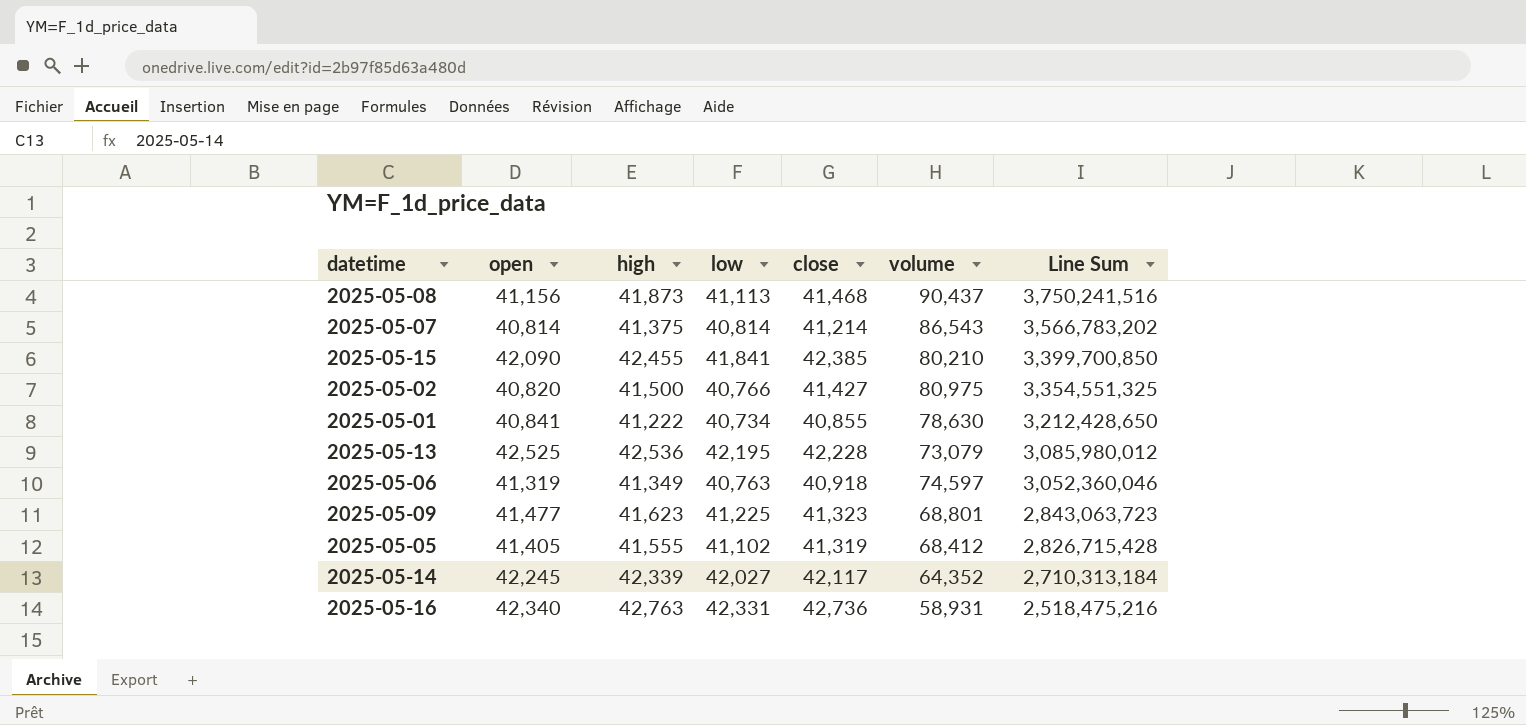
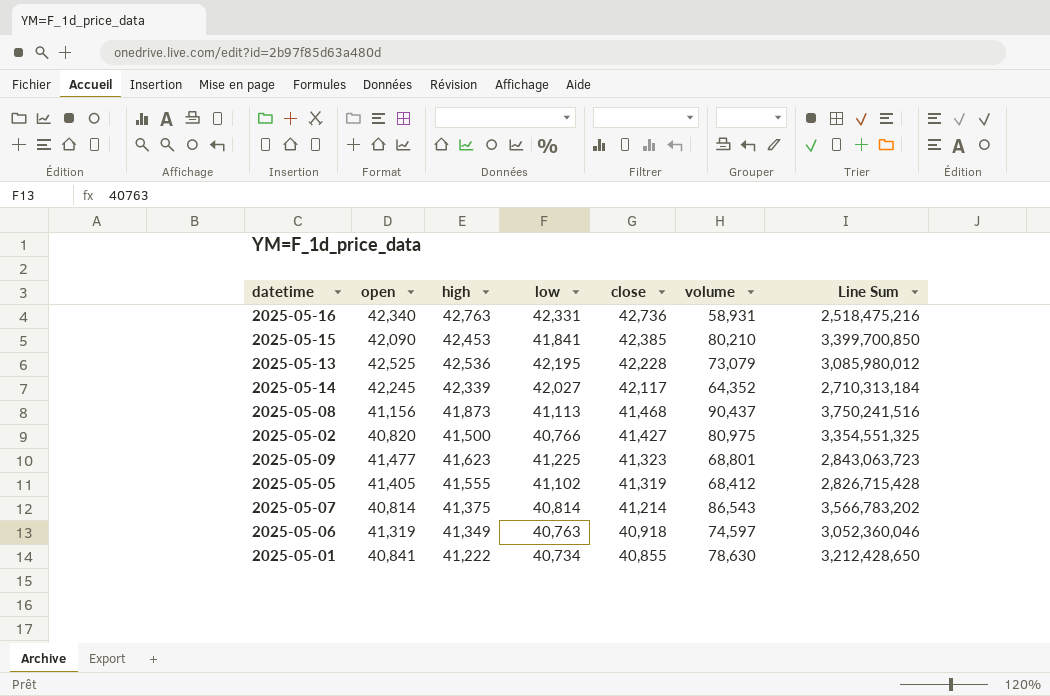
row order: Line Sum descending -> close descending
2025-05-15 | high: 42,455 -> 42,453

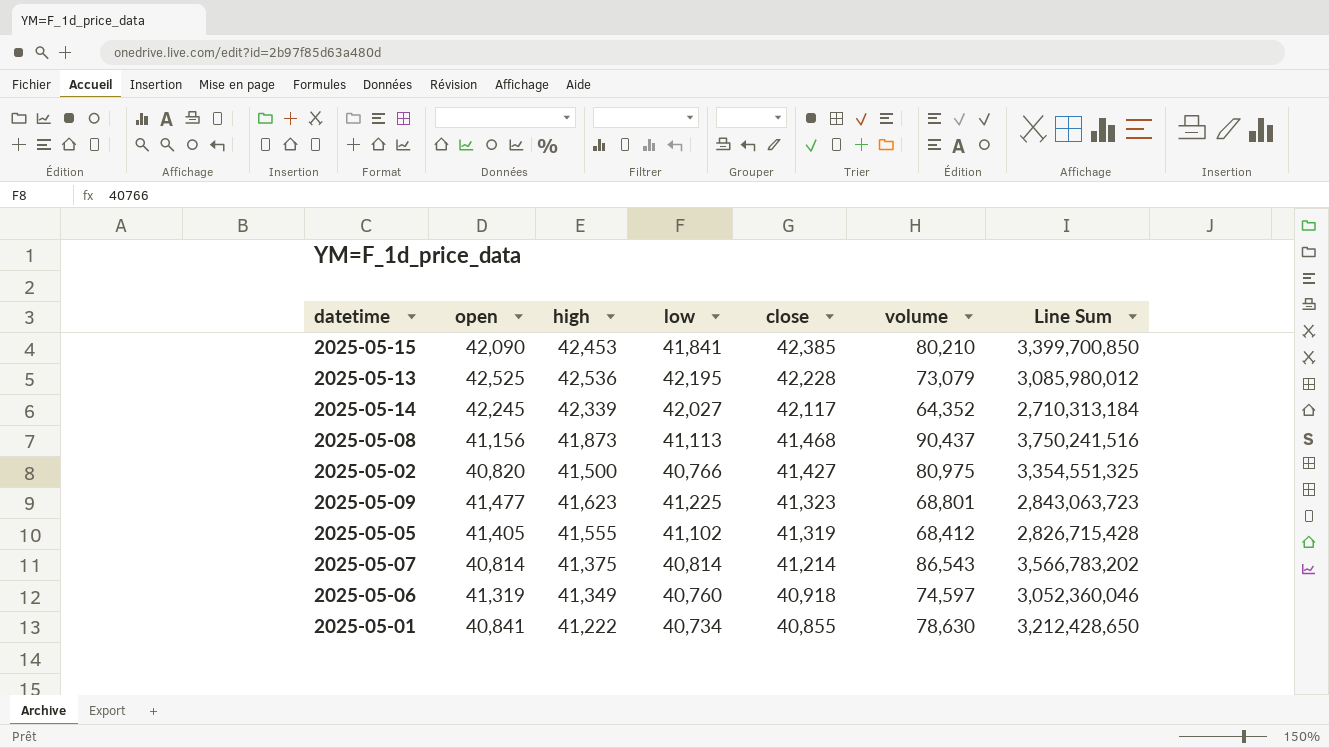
row 2025-05-16: 42,340 | 42,763 | 42,331 | 42,736 | 58,931 | 2,518,475,216 -> none
2025-05-06 | low: 40,763 -> 40,760

